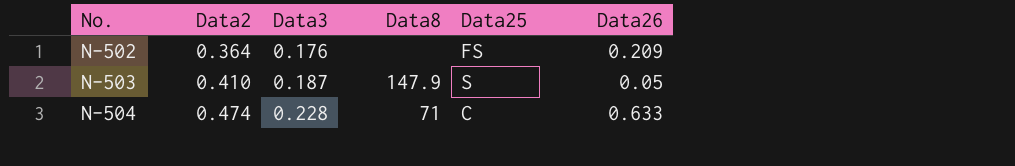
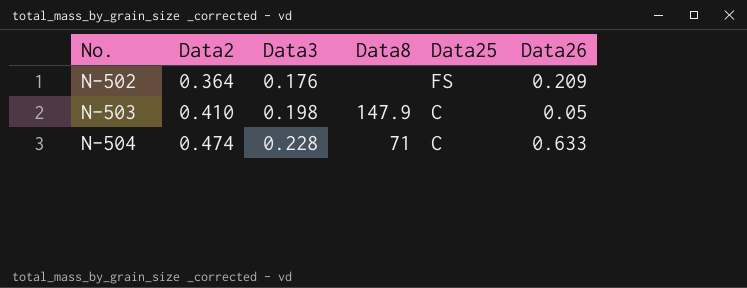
N-503 | Data3: 0.187 -> 0.198
N-503 | Data25: S -> C

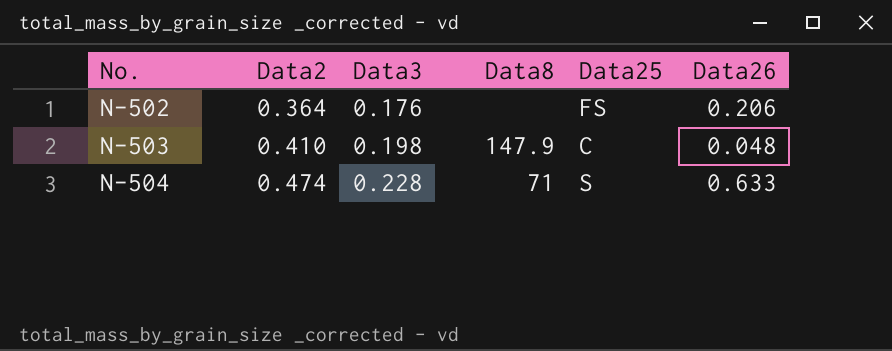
N-502 | Data26: 0.209 -> 0.206
N-503 | Data26: 0.05 -> 0.048
N-504 | Data25: C -> S

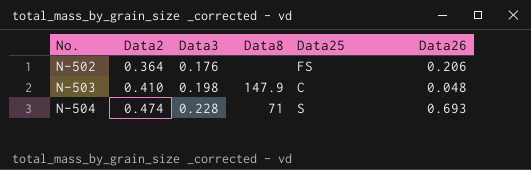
N-504 | Data26: 0.633 -> 0.693

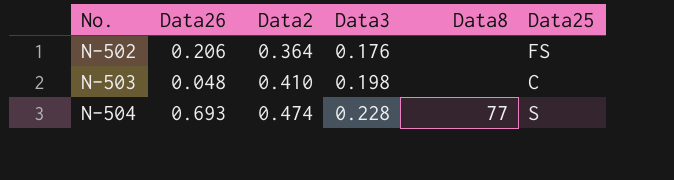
column Data26 | position: 6 -> 2
N-503 | Data8: 147.9 -> none
N-504 | Data8: 71 -> 77

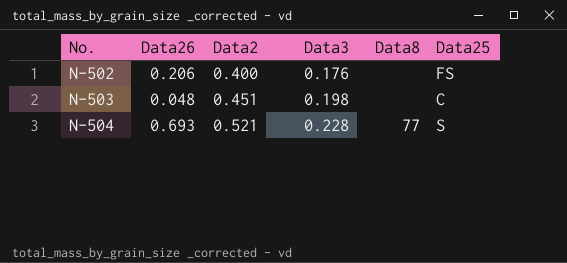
N-502 | Data2: 0.364 -> 0.400
N-503 | Data2: 0.410 -> 0.451
N-504 | Data2: 0.474 -> 0.521

